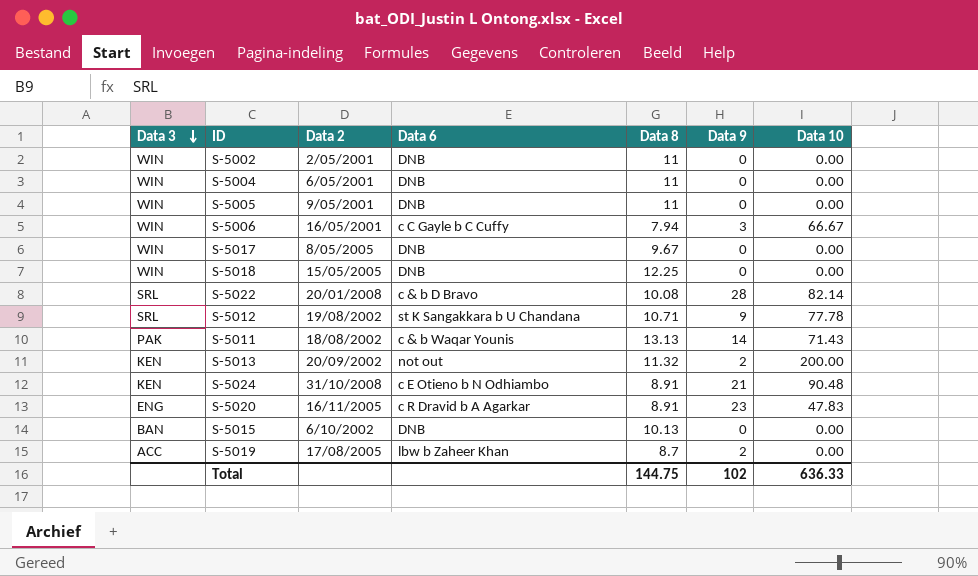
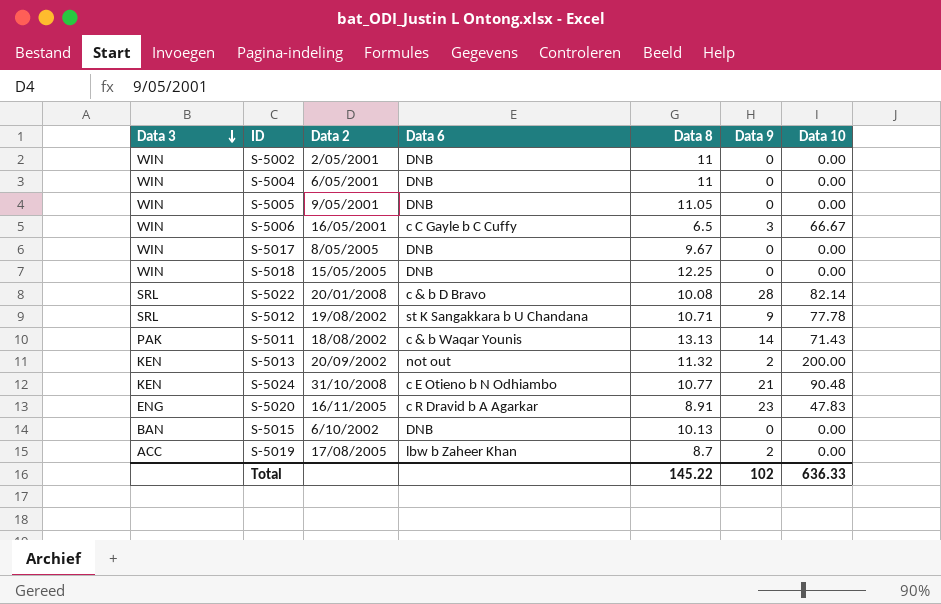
S-5005 | Data 8: 11 -> 11.05
S-5006 | Data 8: 7.94 -> 6.5
S-5024 | Data 8: 8.91 -> 10.77
Total | Data 8: 144.75 -> 145.22

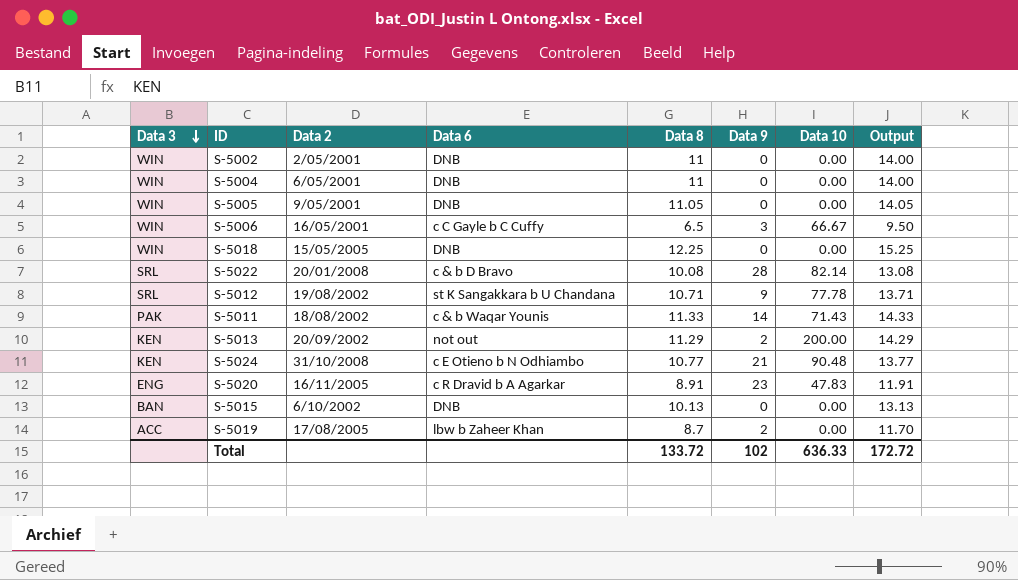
column Output | formula: none -> [Data 8] + 3
row S-5017: WIN | 8/05/2005 | DNB | 9.67 | 0 | 0.00 -> none
S-5011 | Data 8: 13.13 -> 11.33
S-5013 | Data 8: 11.32 -> 11.29
Total | Data 8: 145.22 -> 133.72

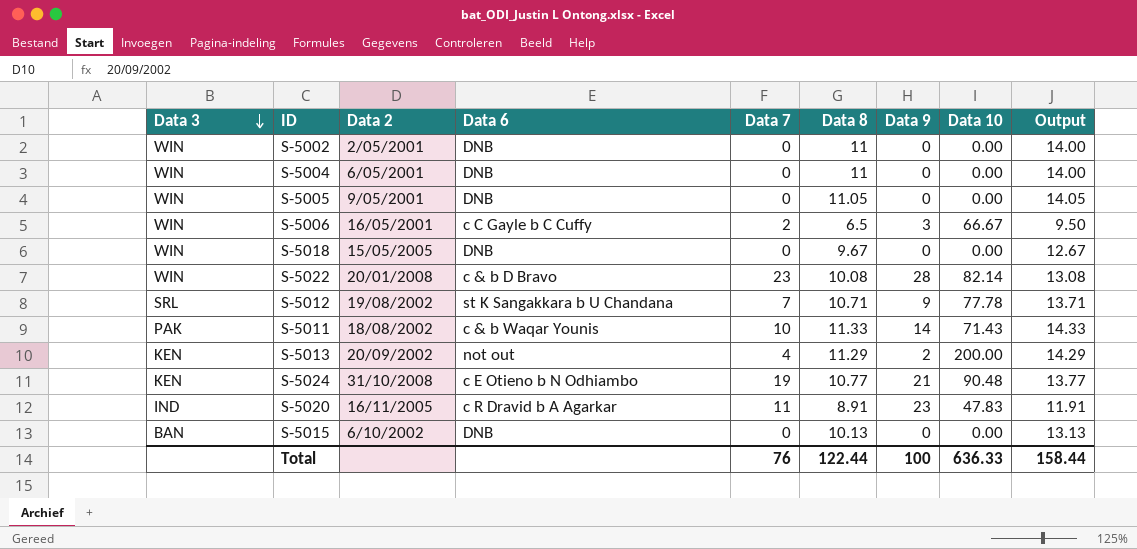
column Data 7 | position: none -> 5
row S-5019: ACC | 17/08/2005 | lbw b Zaheer Khan | 8.7 | 2 | 0.00 | 11.70 -> none
S-5018 | Data 8: 12.25 -> 9.67
S-5018 | Output: 15.25 -> 12.67
S-5022 | Data 3: SRL -> WIN
S-5020 | Data 3: ENG -> IND
Total | Data 8: 133.72 -> 122.44
Total | Data 9: 102 -> 100
Total | Output: 172.72 -> 158.44

